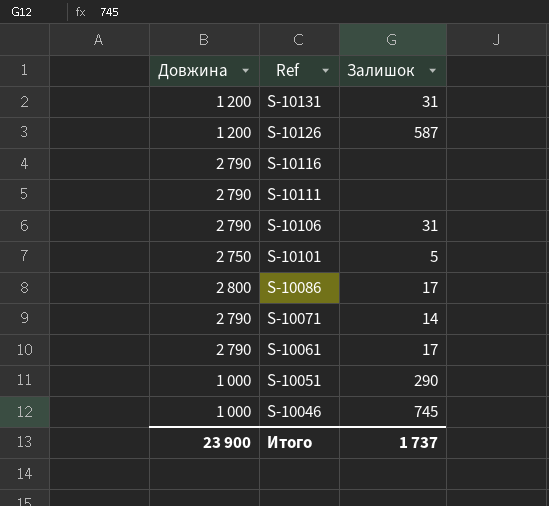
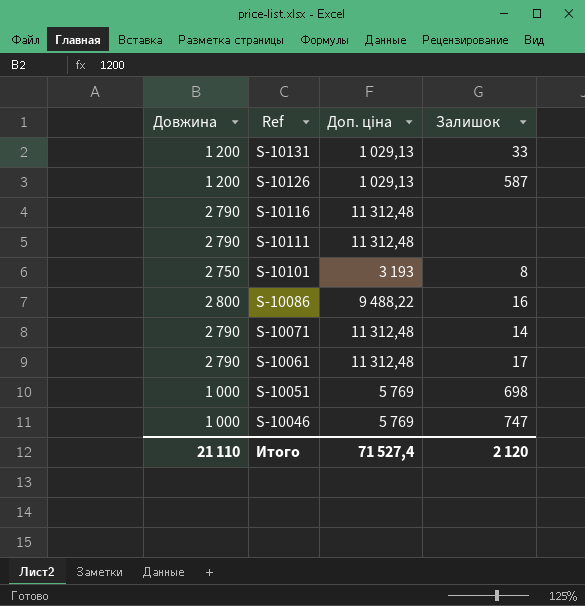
column Доп. ціна | position: none -> 3
row S-10106: 2 790 | 31 -> none
S-10131 | Залишок: 31 -> 33
S-10101 | Залишок: 5 -> 8
S-10086 | Залишок: 17 -> 16
S-10051 | Залишок: 290 -> 698
S-10046 | Залишок: 745 -> 747
Итого | Довжина: 23 900 -> 21 110
Итого | Залишок: 1 737 -> 2 120

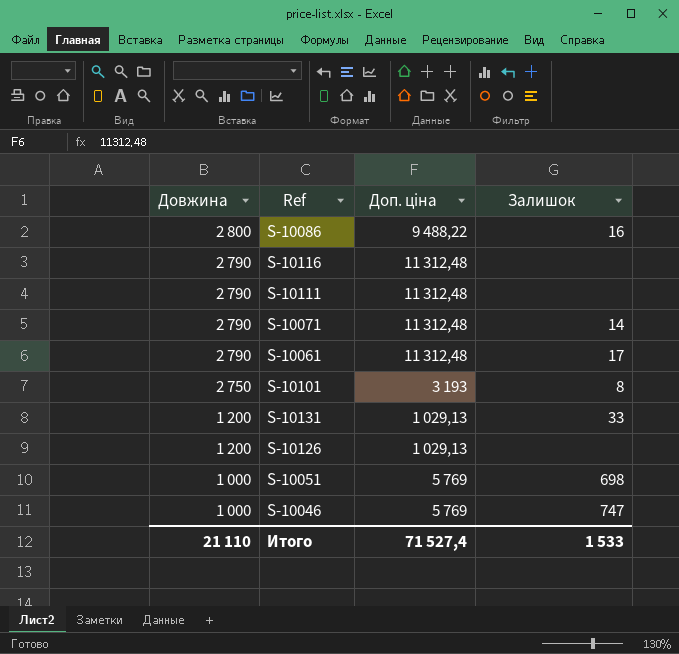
row order: Ref descending -> Довжина descending
S-10126 | Залишок: 587 -> none
Итого | Залишок: 2 120 -> 1 533

